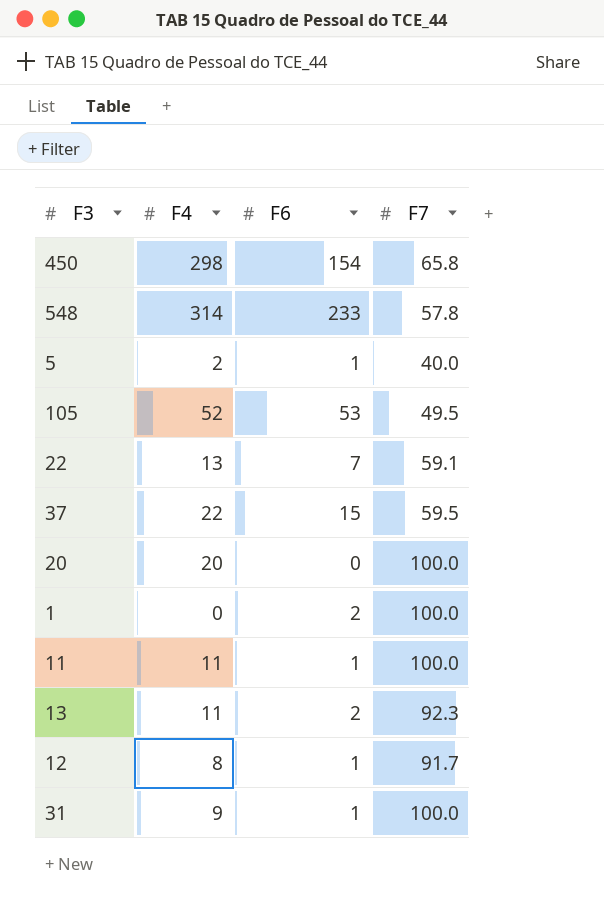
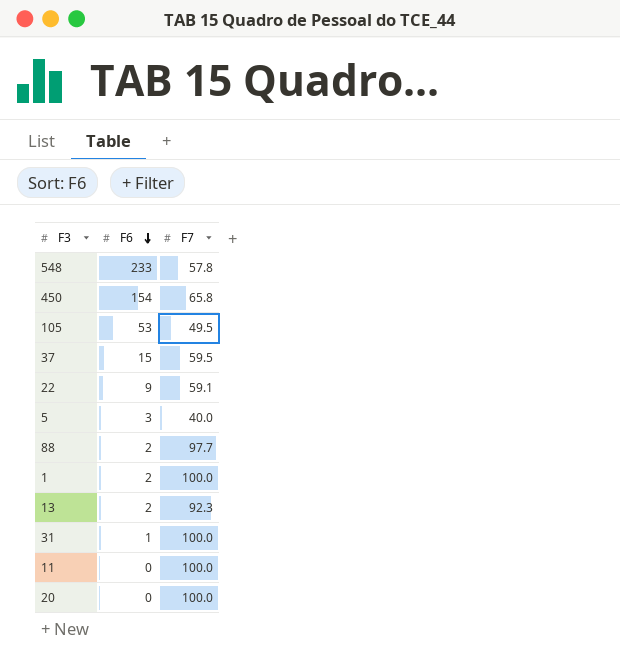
row order: none -> F6 descending
column F4 | position: 2 -> none
row 12: 8 | 1 | 91.7 -> none
22 | F6: 7 -> 9
5 | F6: 1 -> 3
row 88: none -> 2 | 97.7
11 | F6: 1 -> 0

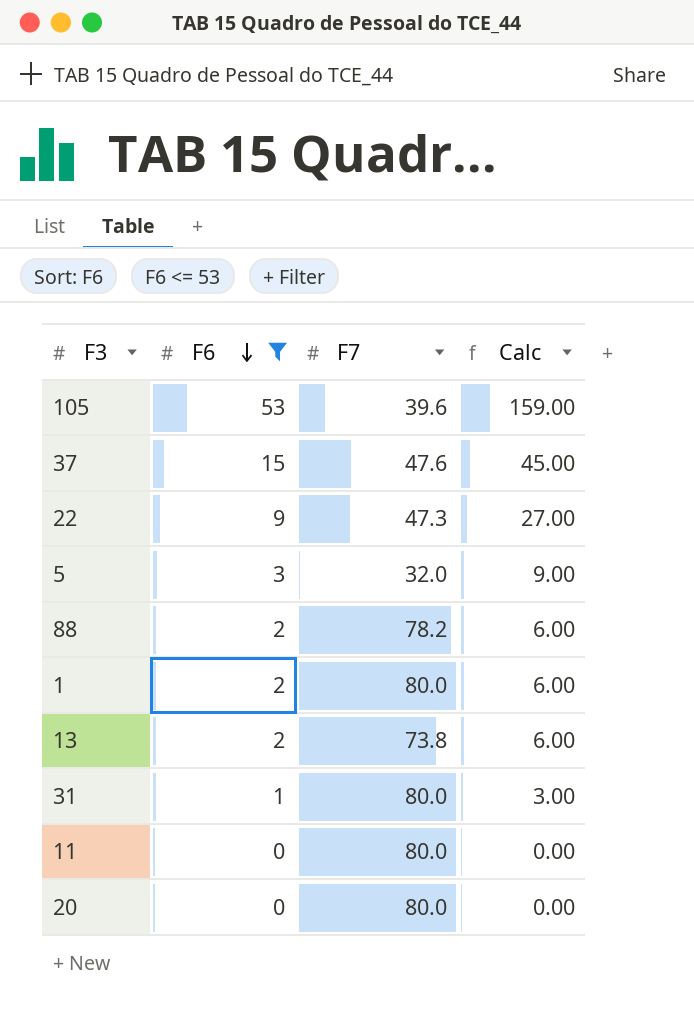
filter: none -> F6 <= 53
column Calc | formula: none -> [F6] * 3
105 | F7: 49.5 -> 39.6
37 | F7: 59.5 -> 47.6
22 | F7: 59.1 -> 47.3
5 | F7: 40.0 -> 32.0
88 | F7: 97.7 -> 78.2
1 | F7: 100.0 -> 80.0
13 | F7: 92.3 -> 73.8
31 | F7: 100.0 -> 80.0
11 | F7: 100.0 -> 80.0
20 | F7: 100.0 -> 80.0

